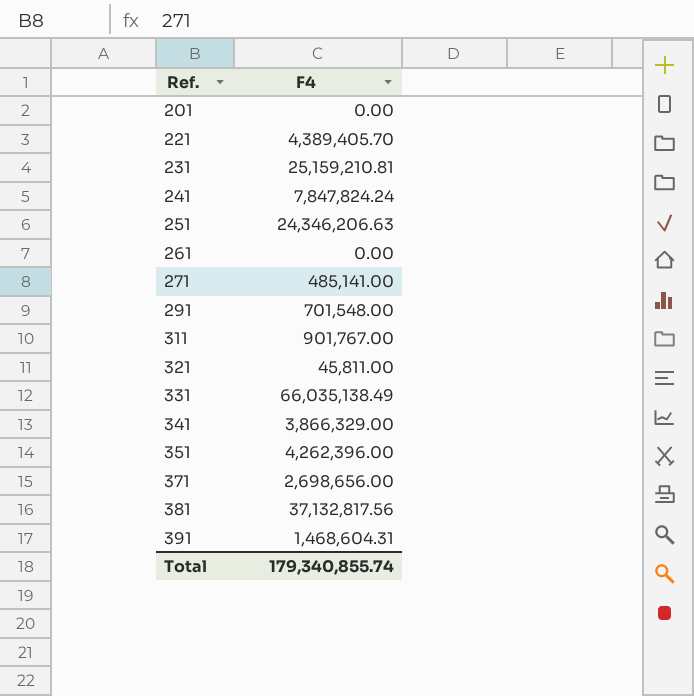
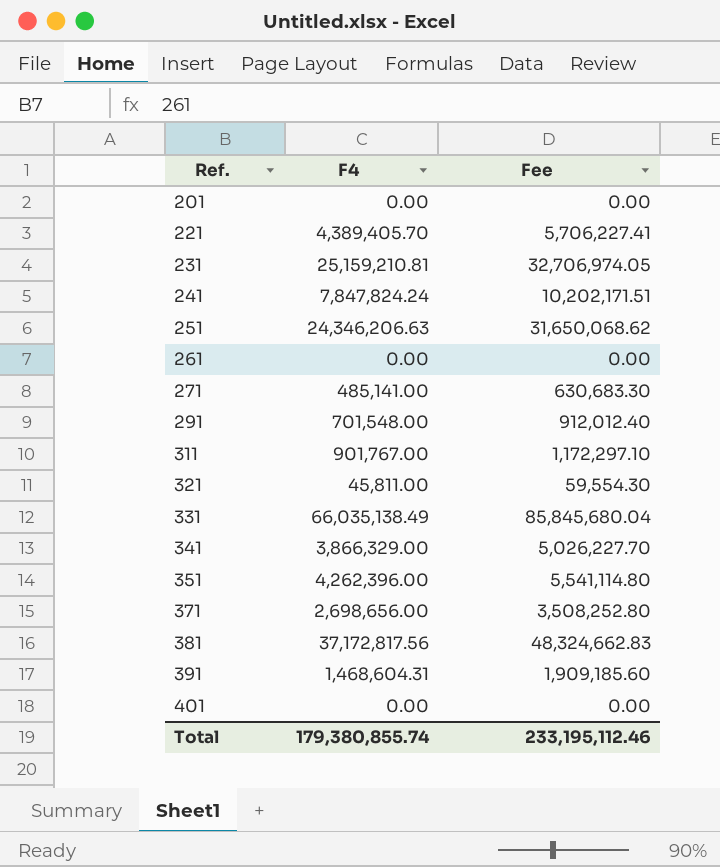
column Fee | formula: none -> [F4] * 1.3
381 | F4: 37,132,817.56 -> 37,172,817.56
row 401: none -> 0.00 | 0.00
Total | F4: 179,340,855.74 -> 179,380,855.74

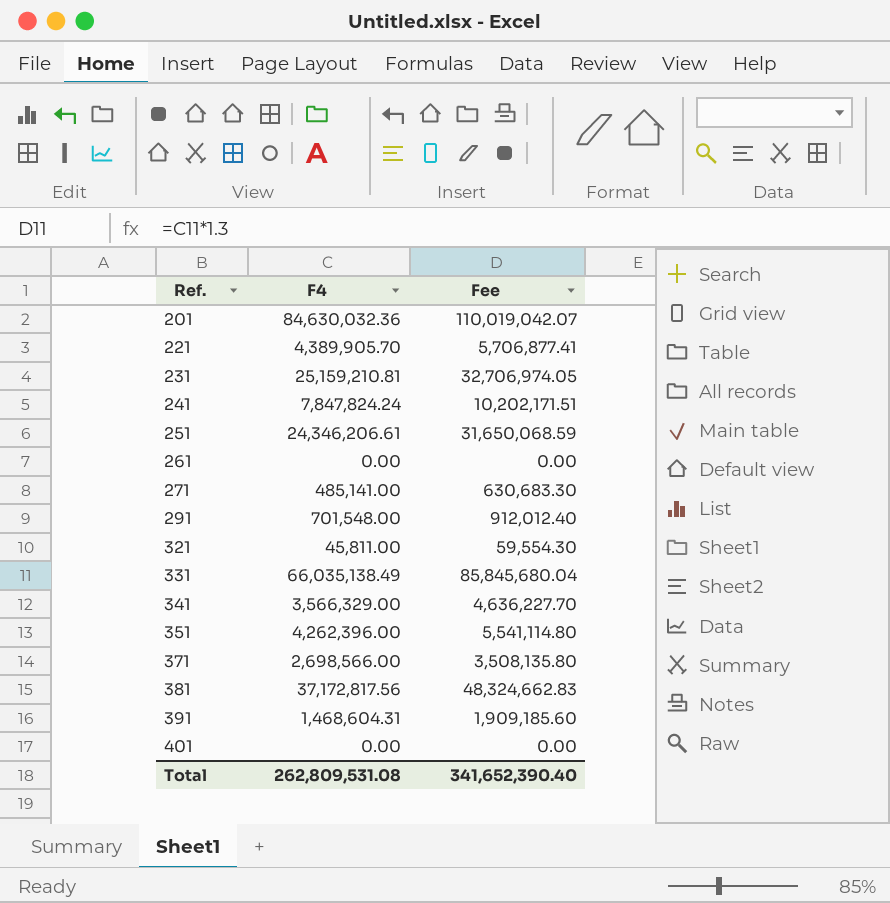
row 311: 901,767.00 | 1,172,297.10 -> none
201 | F4: 0.00 -> 84,630,032.36
201 | Fee: 0.00 -> 110,019,042.07
221 | F4: 4,389,405.70 -> 4,389,905.70
221 | Fee: 5,706,227.41 -> 5,706,877.41
251 | F4: 24,346,206.63 -> 24,346,206.61
251 | Fee: 31,650,068.62 -> 31,650,068.59
341 | F4: 3,866,329.00 -> 3,566,329.00
341 | Fee: 5,026,227.70 -> 4,636,227.70
371 | F4: 2,698,656.00 -> 2,698,566.00
371 | Fee: 3,508,252.80 -> 3,508,135.80
Total | F4: 179,380,855.74 -> 262,809,531.08
Total | Fee: 233,195,112.46 -> 341,652,390.40

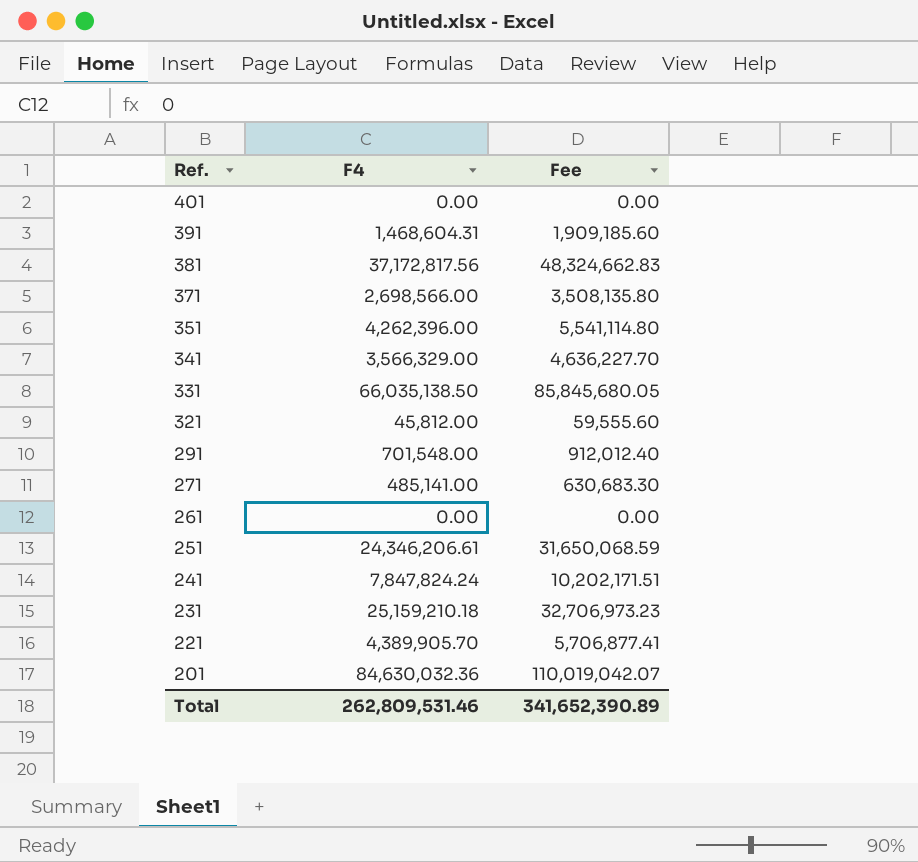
row order: Ref. ascending -> Ref. descending
331 | F4: 66,035,138.49 -> 66,035,138.50
331 | Fee: 85,845,680.04 -> 85,845,680.05
321 | F4: 45,811.00 -> 45,812.00
321 | Fee: 59,554.30 -> 59,555.60
231 | F4: 25,159,210.81 -> 25,159,210.18
231 | Fee: 32,706,974.05 -> 32,706,973.23
Total | F4: 262,809,531.08 -> 262,809,531.46
Total | Fee: 341,652,390.40 -> 341,652,390.89

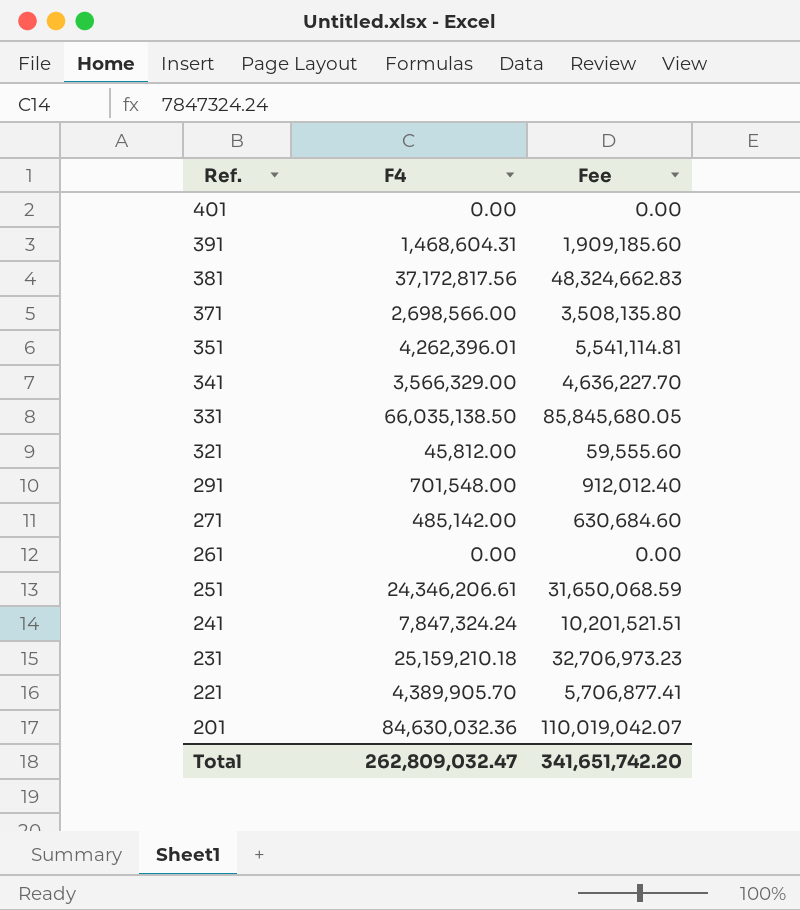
351 | F4: 4,262,396.00 -> 4,262,396.01
351 | Fee: 5,541,114.80 -> 5,541,114.81
271 | F4: 485,141.00 -> 485,142.00
271 | Fee: 630,683.30 -> 630,684.60
241 | F4: 7,847,824.24 -> 7,847,324.24
241 | Fee: 10,202,171.51 -> 10,201,521.51
Total | F4: 262,809,531.46 -> 262,809,032.47
Total | Fee: 341,652,390.89 -> 341,651,742.20

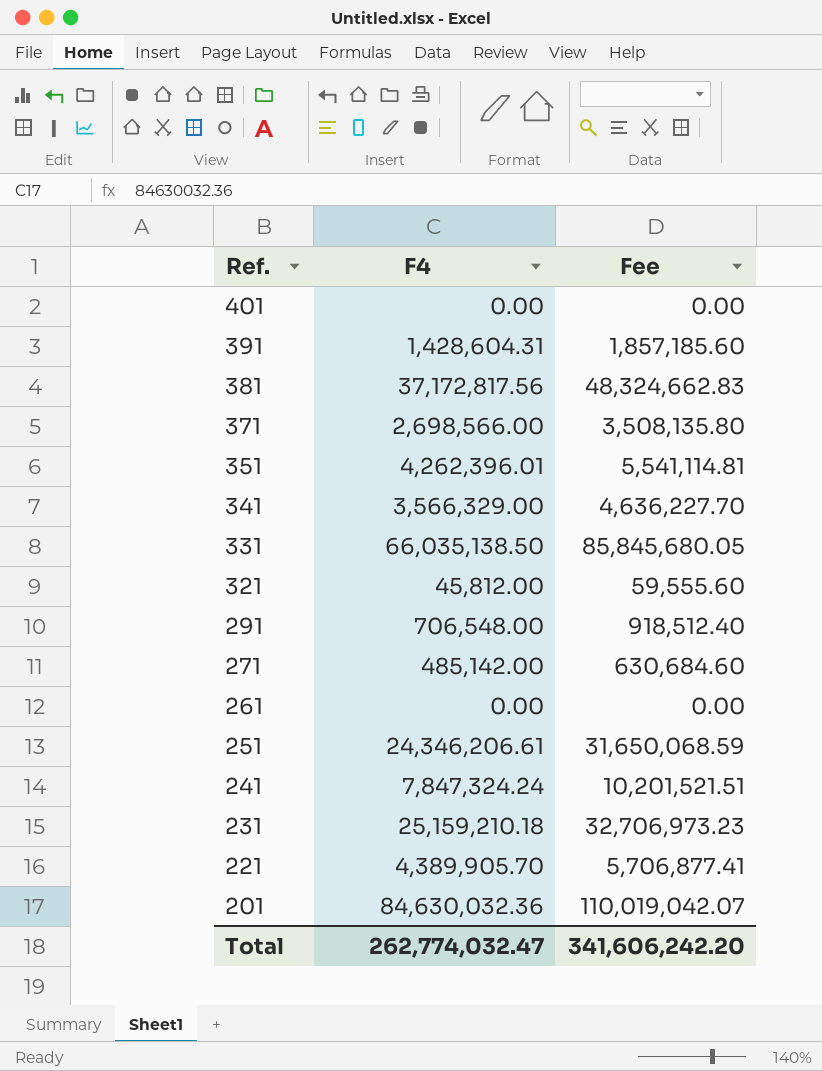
391 | F4: 1,468,604.31 -> 1,428,604.31
391 | Fee: 1,909,185.60 -> 1,857,185.60
291 | F4: 701,548.00 -> 706,548.00
291 | Fee: 912,012.40 -> 918,512.40
Total | F4: 262,809,032.47 -> 262,774,032.47
Total | Fee: 341,651,742.20 -> 341,606,242.20

